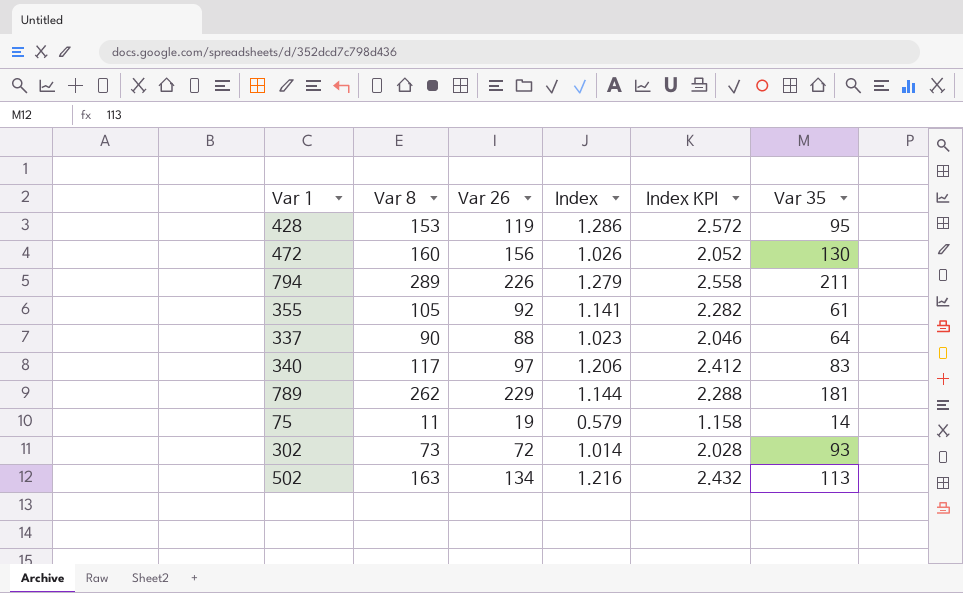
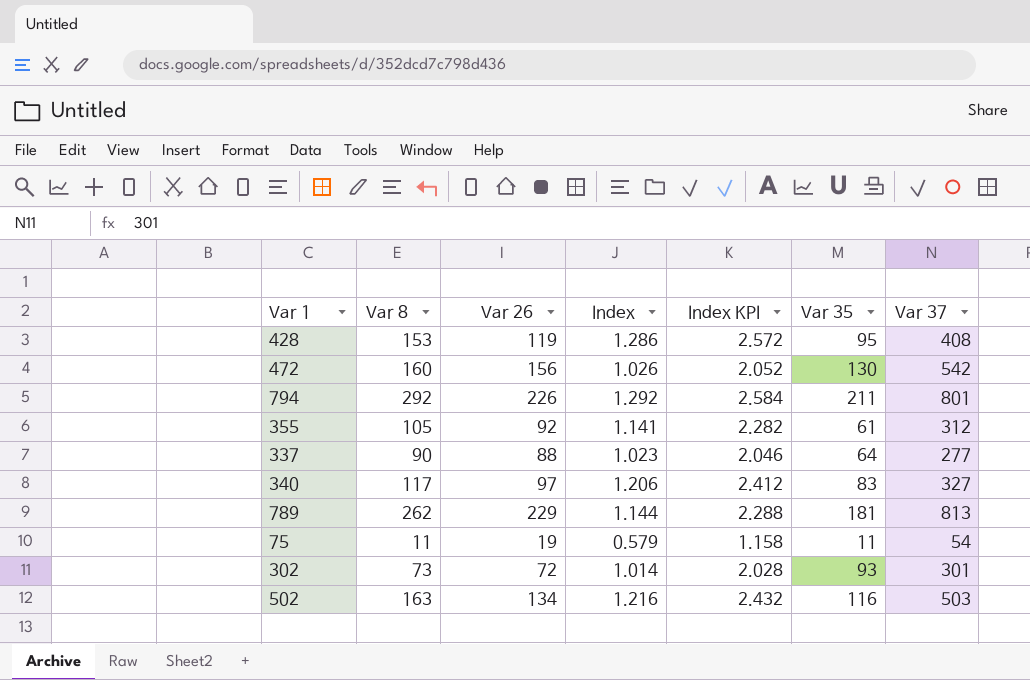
column Var 37 | position: none -> 7
794 | Var 8: 289 -> 292
794 | Index: 1.279 -> 1.292
794 | Index KPI: 2.558 -> 2.584
75 | Var 35: 14 -> 11
502 | Var 35: 113 -> 116

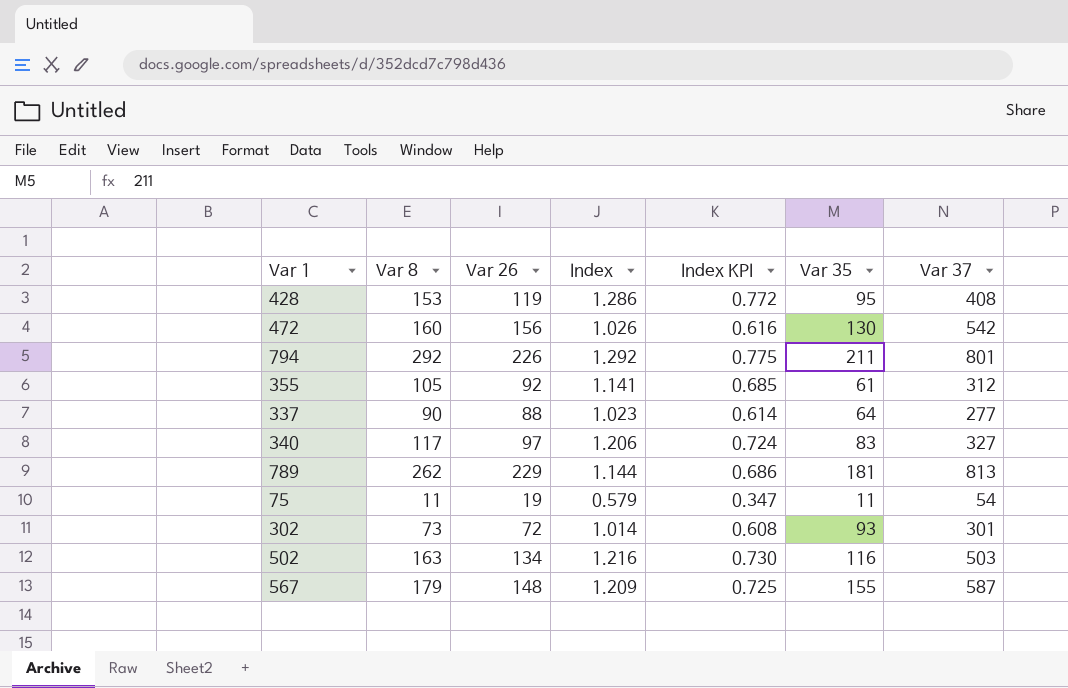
column Index KPI | formula: [Index] * 2 -> [Index] * 0.6
row 567: none -> 179 | 148 | 1.209 | 0.725 | 155 | 587

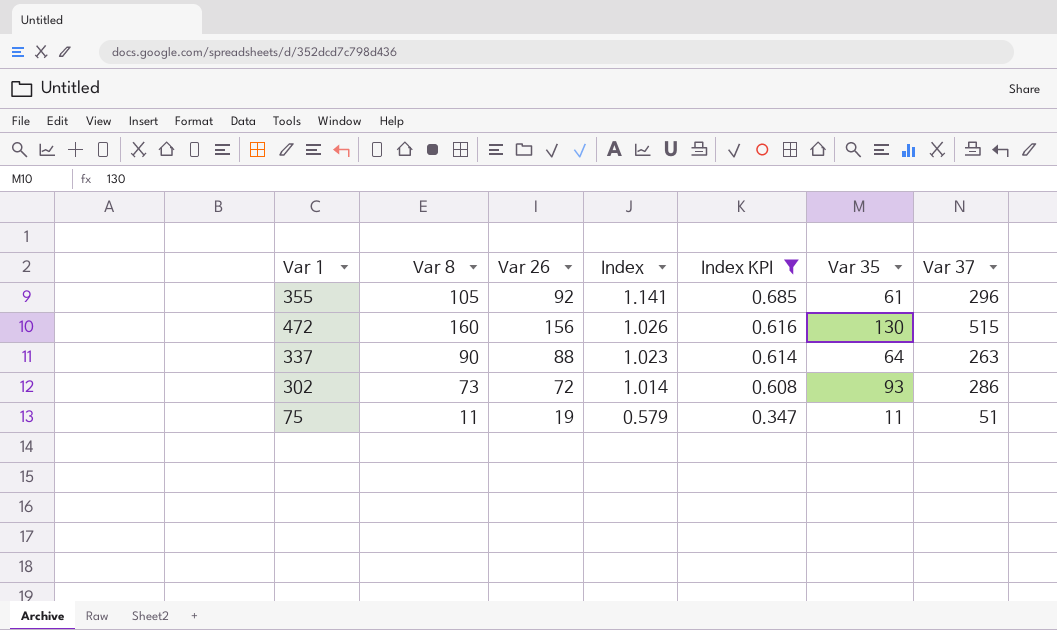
filter: none -> Index KPI <= 0.685
row order: none -> Index descending
355 | Var 37: 312 -> 296
472 | Var 37: 542 -> 515
337 | Var 37: 277 -> 263
302 | Var 37: 301 -> 286
75 | Var 37: 54 -> 51

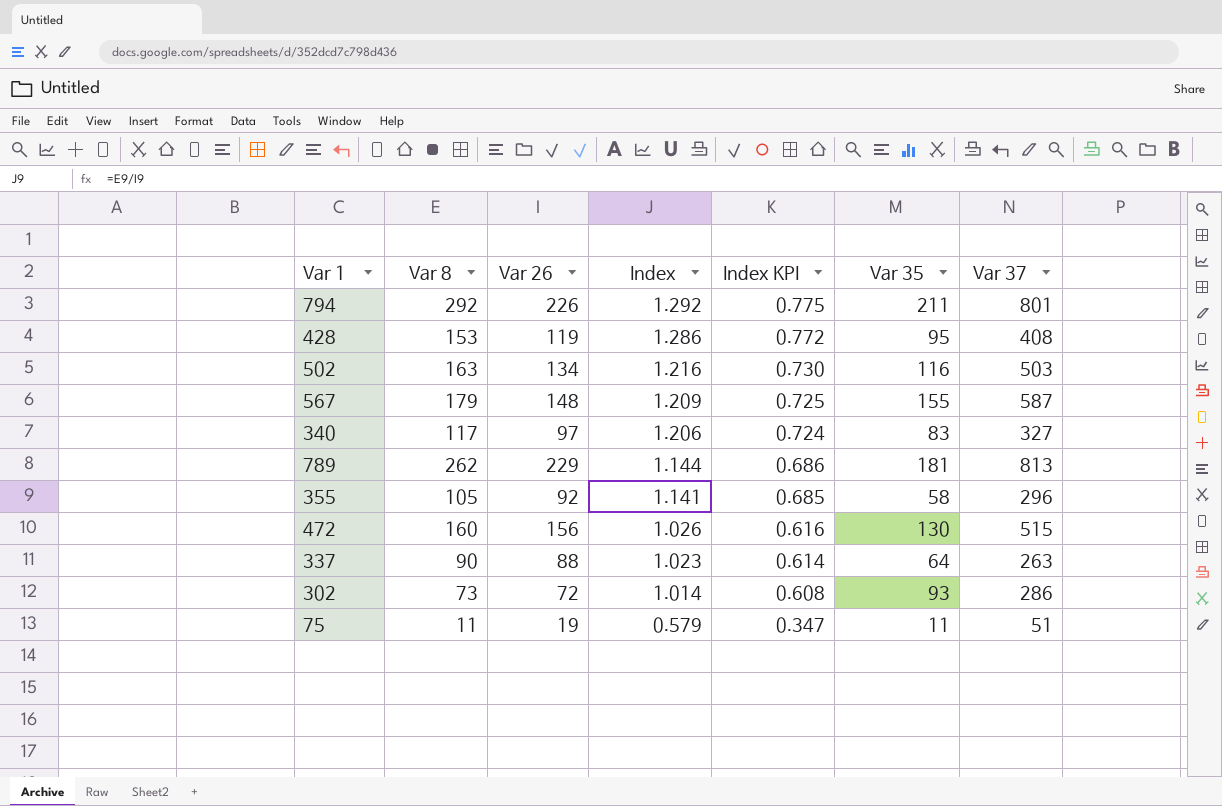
filter: Index KPI <= 0.685 -> none
355 | Var 35: 61 -> 58

